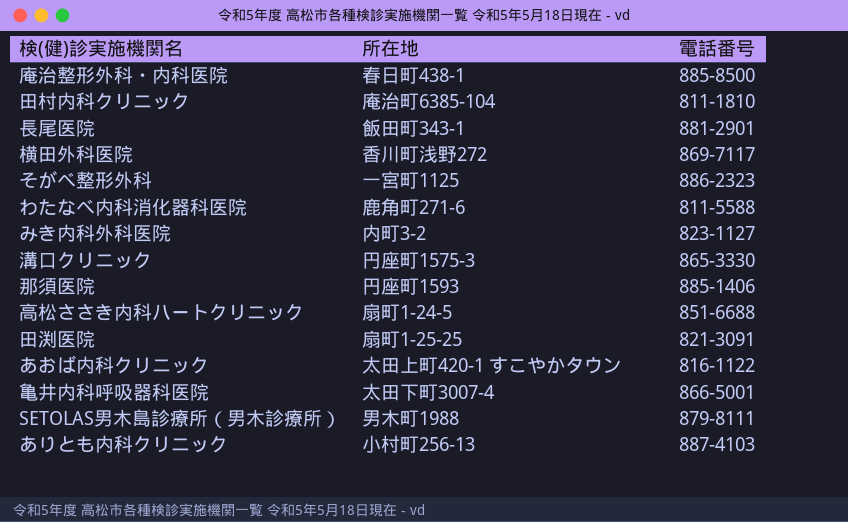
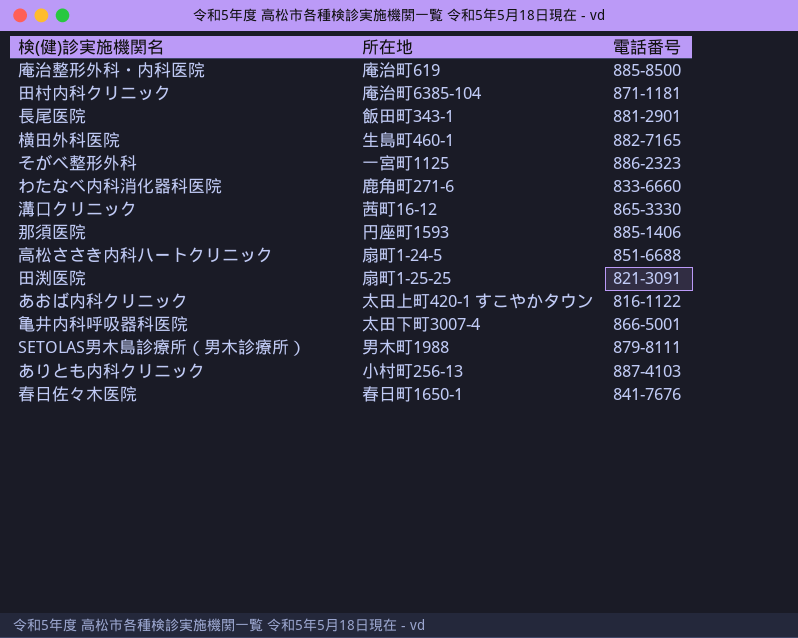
row みき内科外科医院: 内町3-2 | 823-1127 -> none
庵治整形外科・内科医院 | 所在地: 春日町438-1 -> 庵治町619
田村内科クリニック | 電話番号: 811-1810 -> 871-1181
横田外科医院 | 所在地: 香川町浅野272 -> 生島町460-1
横田外科医院 | 電話番号: 869-7117 -> 882-7165
わたなべ内科消化器科医院 | 電話番号: 811-5588 -> 833-6660
溝口クリニック | 所在地: 円座町1575-3 -> 茜町16-12
row 春日佐々木医院: none -> 春日町1650-1 | 841-7676

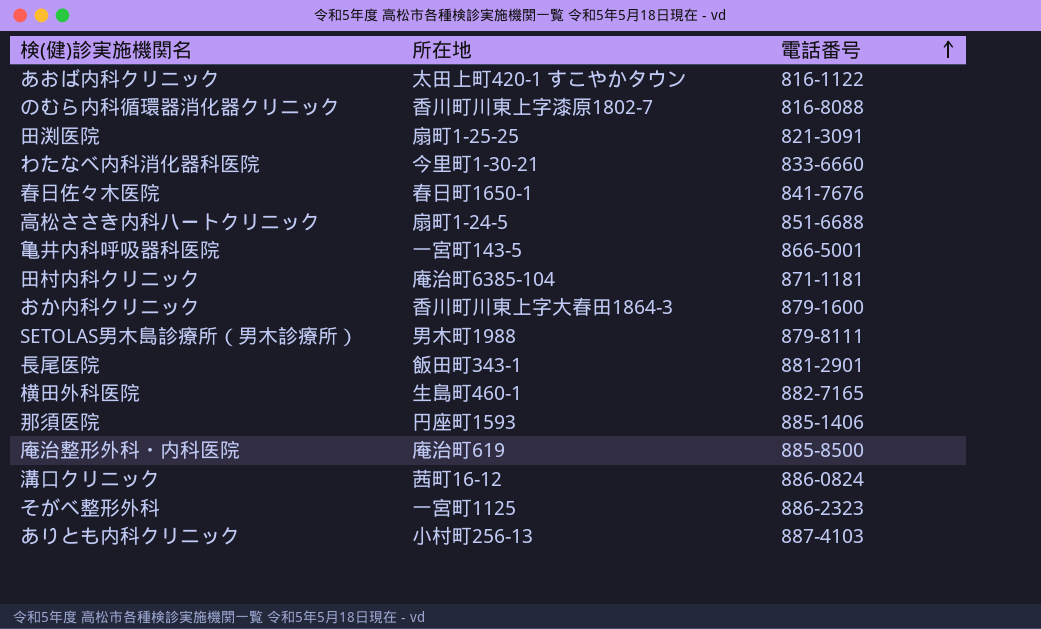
row order: none -> 電話番号 ascending
row のむら内科循環器消化器クリニック: none -> 香川町川東上字漆原1802-7 | 816-8088
わたなべ内科消化器科医院 | 所在地: 鹿角町271-6 -> 今里町1-30-21
亀井内科呼吸器科医院 | 所在地: 太田下町3007-4 -> 一宮町143-5
row おか内科クリニック: none -> 香川町川東上字大春田1864-3 | 879-1600
溝口クリニック | 電話番号: 865-3330 -> 886-0824

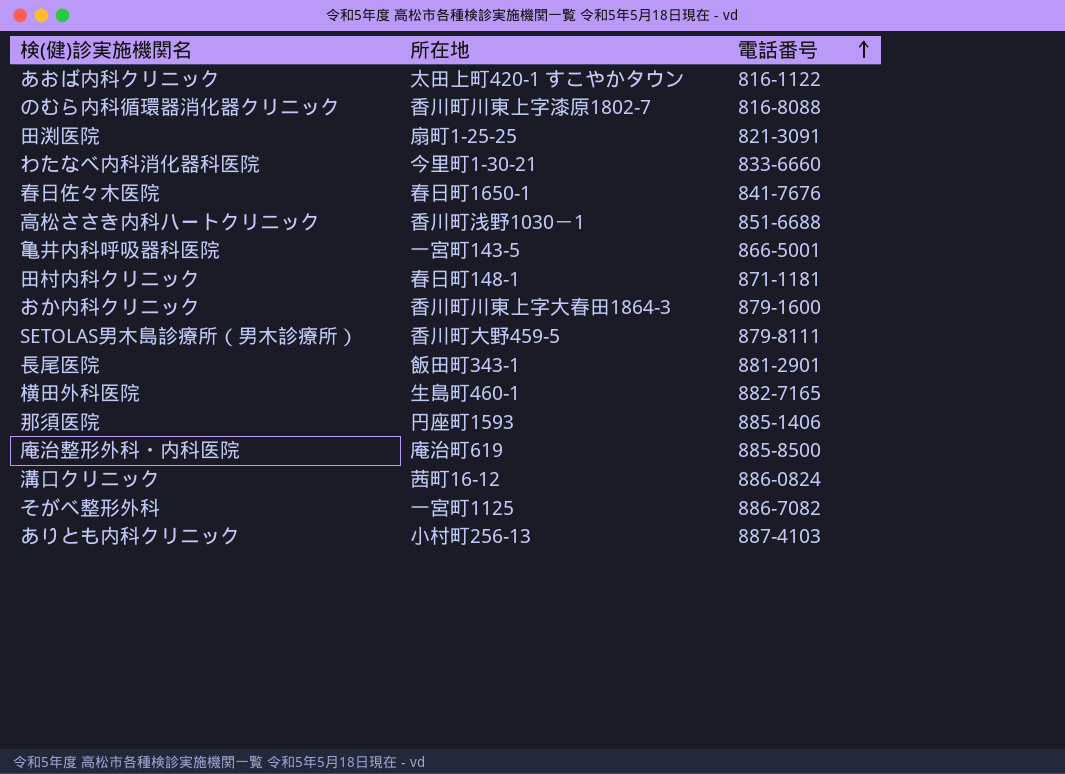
高松ささき内科ハートクリニック | 所在地: 扇町1-24-5 -> 香川町浅野1030－1
田村内科クリニック | 所在地: 庵治町6385-104 -> 春日町148-1
SETOLAS男木島診療所（男木診療所） | 所在地: 男木町1988 -> 香川町大野459-5
そがべ整形外科 | 電話番号: 886-2323 -> 886-7082

